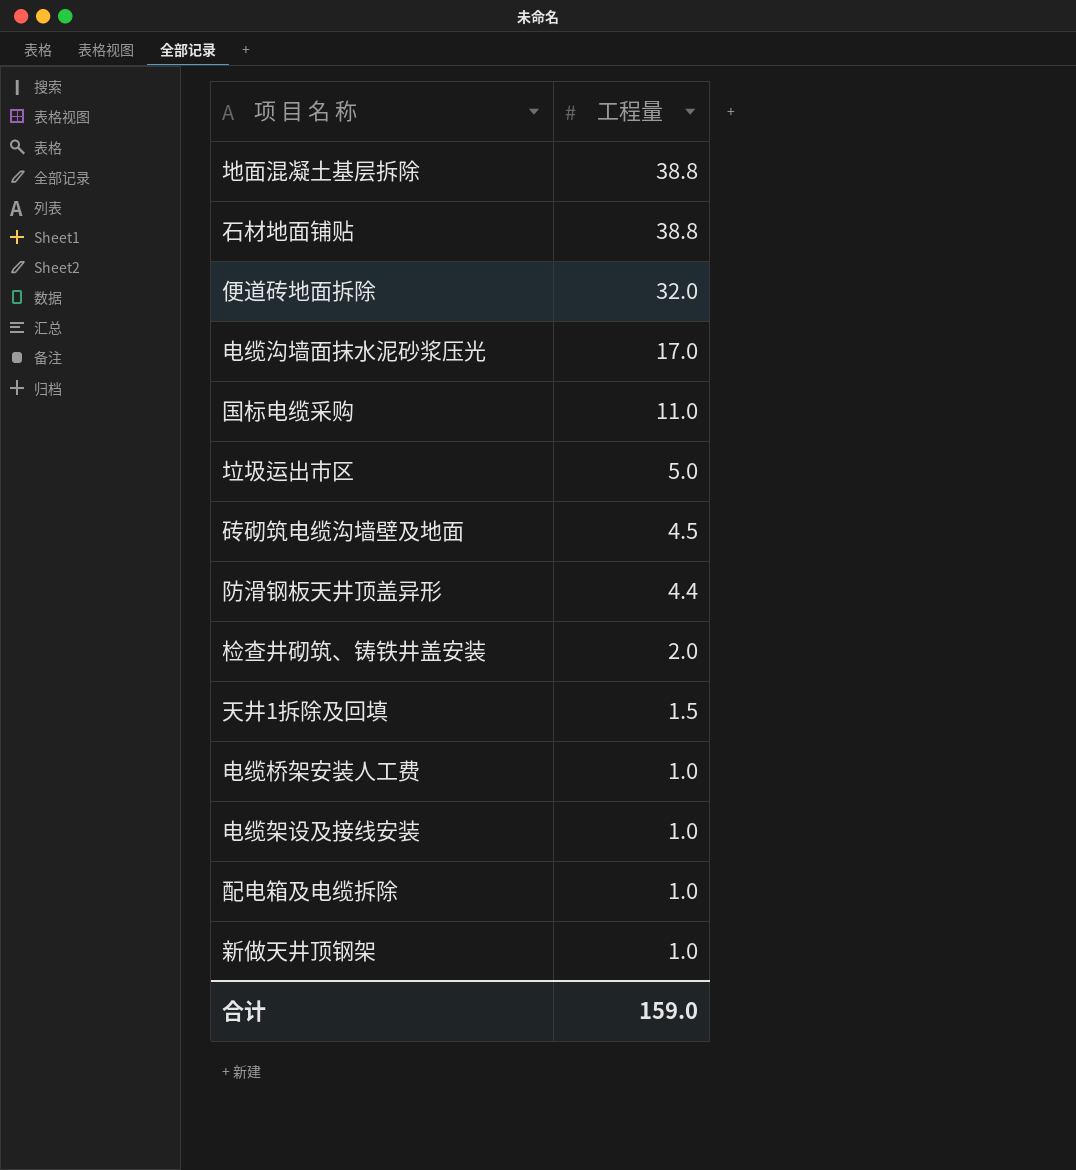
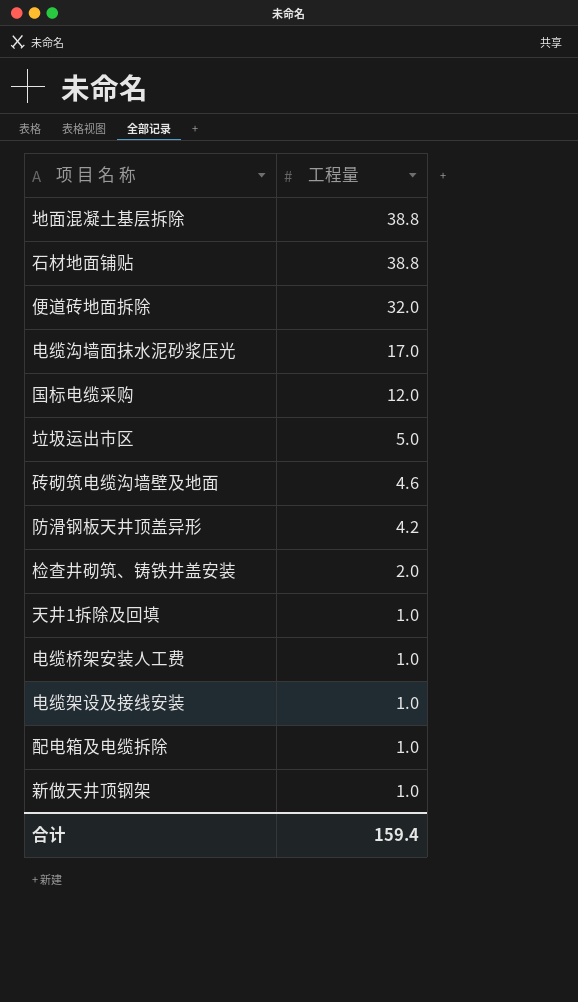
国标电缆采购 | 工程量: 11.0 -> 12.0
砖砌筑电缆沟墙壁及地面 | 工程量: 4.5 -> 4.6
防滑钢板天井顶盖异形 | 工程量: 4.4 -> 4.2
天井1拆除及回填 | 工程量: 1.5 -> 1.0
合计 | 工程量: 159.0 -> 159.4

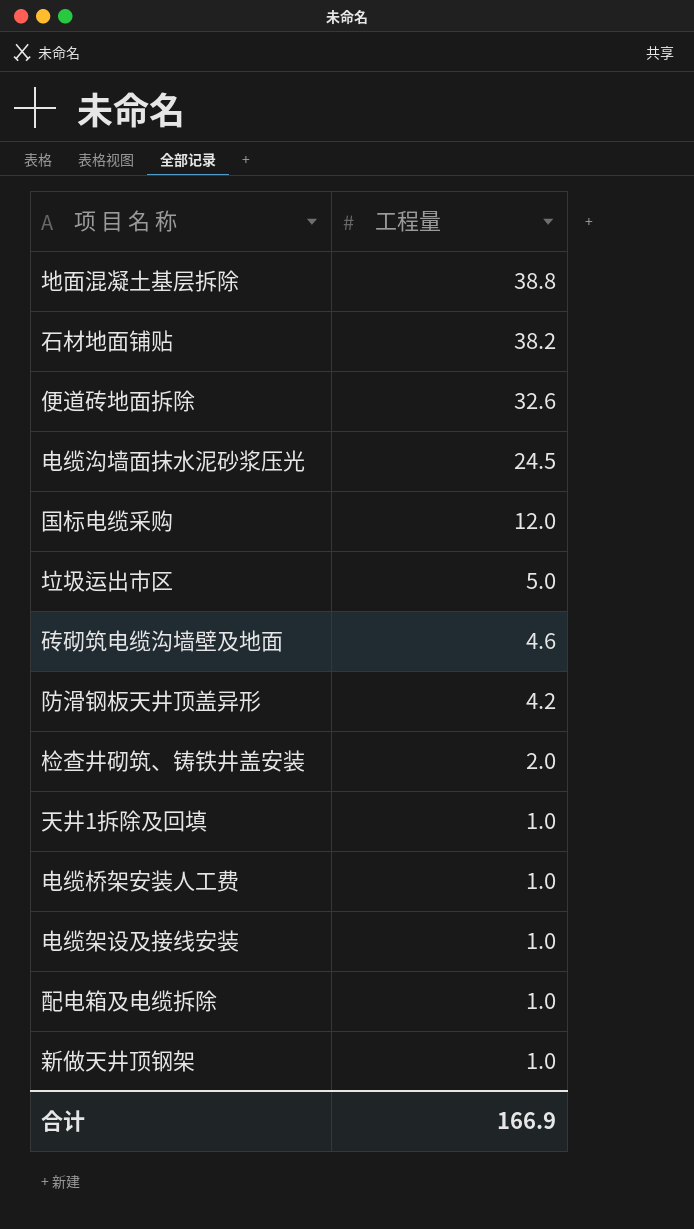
石材地面铺贴 | 工程量: 38.8 -> 38.2
便道砖地面拆除 | 工程量: 32.0 -> 32.6
电缆沟墙面抹水泥砂浆压光 | 工程量: 17.0 -> 24.5
合计 | 工程量: 159.4 -> 166.9

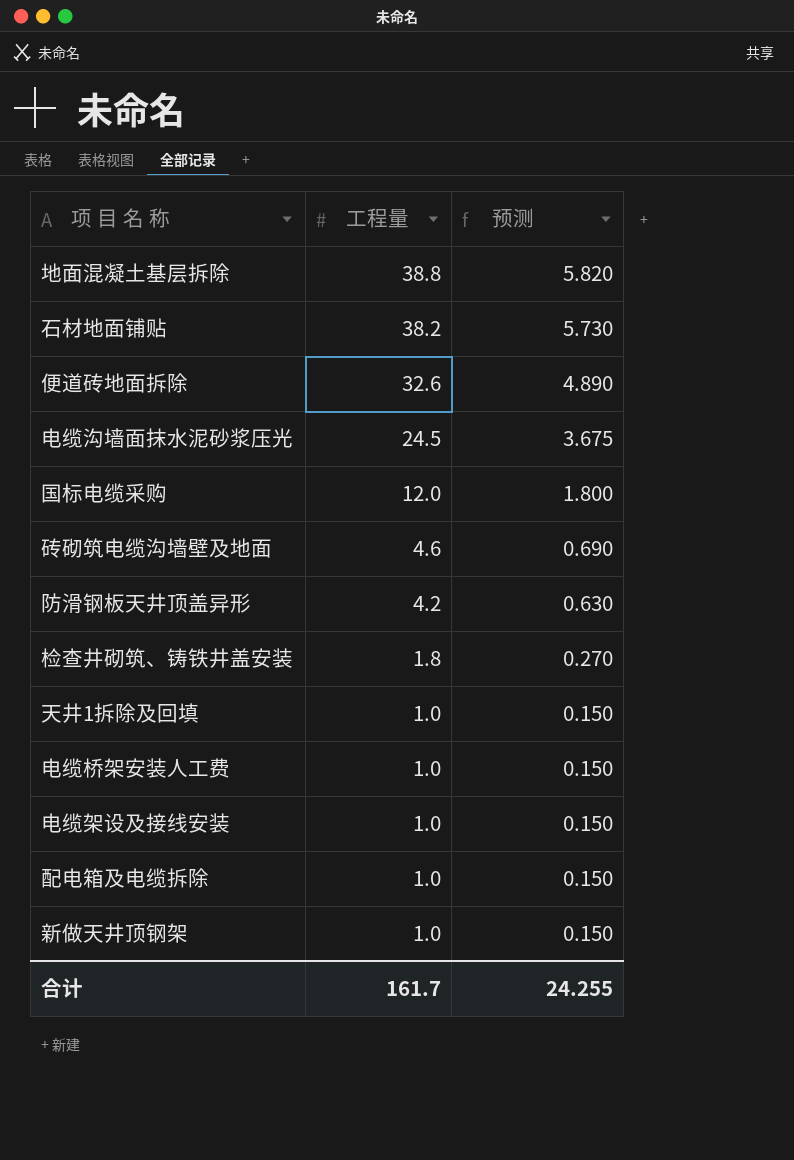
column 预测 | formula: none -> [工程量] * 0.15
row 垃圾运出市区: 5.0 -> none
检查井砌筑、铸铁井盖安装 | 工程量: 2.0 -> 1.8
合计 | 工程量: 166.9 -> 161.7

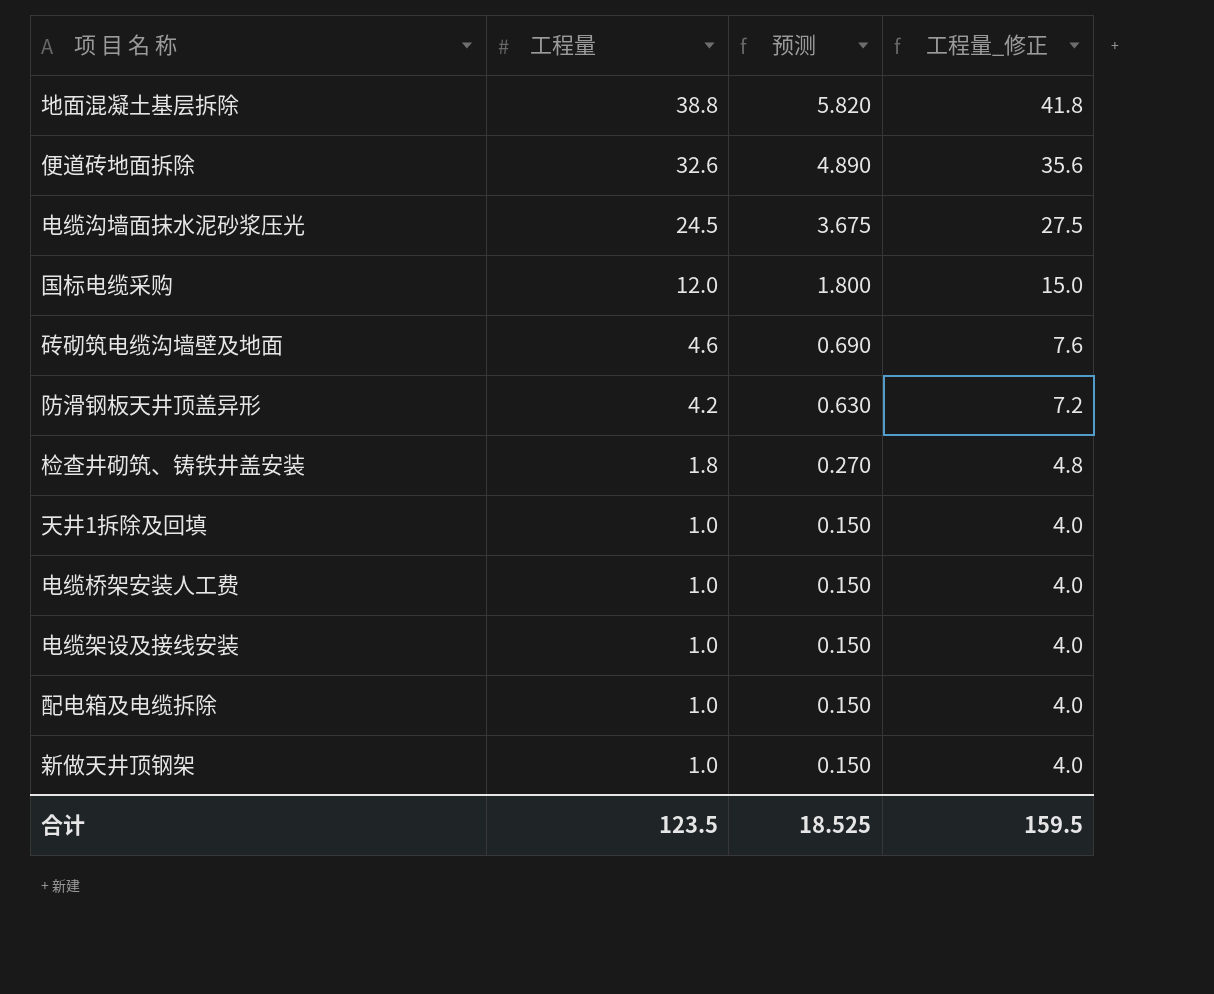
column 工程量_修正 | formula: none -> [工程量] + 3
row 石材地面铺贴: 38.2 | 5.730 -> none
合计 | 工程量: 161.7 -> 123.5
合计 | 预测: 24.255 -> 18.525

